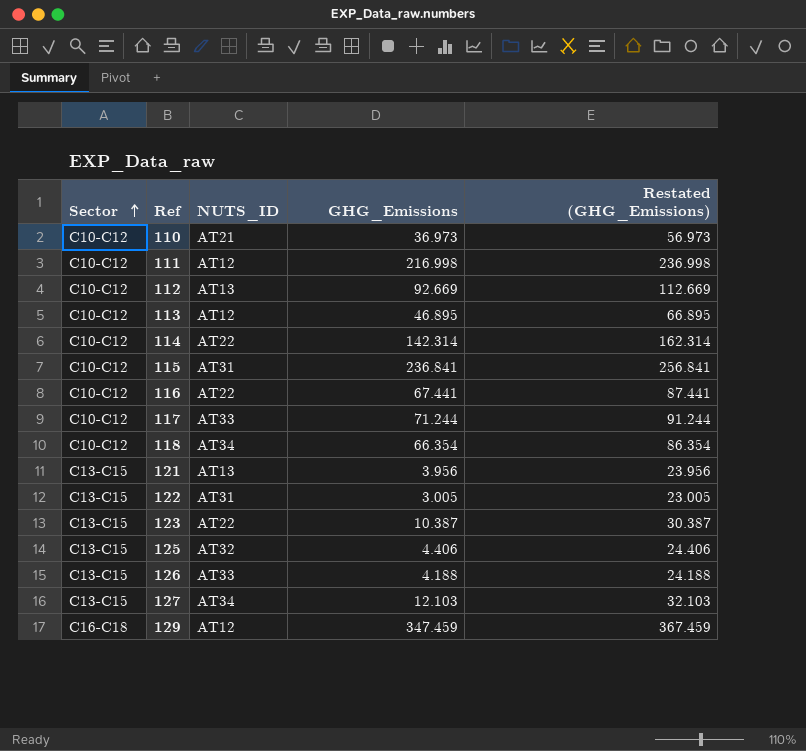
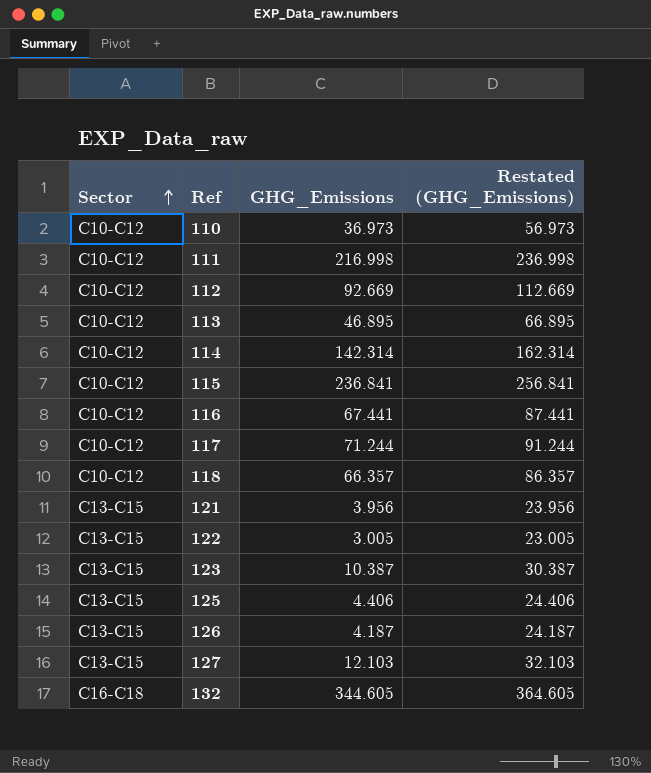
column NUTS_ID | position: 3 -> none
row 129: C16-C18 | AT12 | 347.459 | 367.459 -> none
118 | GHG_Emissions: 66.354 -> 66.357
118 | Restated (GHG_Emissions): 86.354 -> 86.357
126 | GHG_Emissions: 4.188 -> 4.187
126 | Restated (GHG_Emissions): 24.188 -> 24.187
row 132: none -> C16-C18 | 344.605 | 364.605

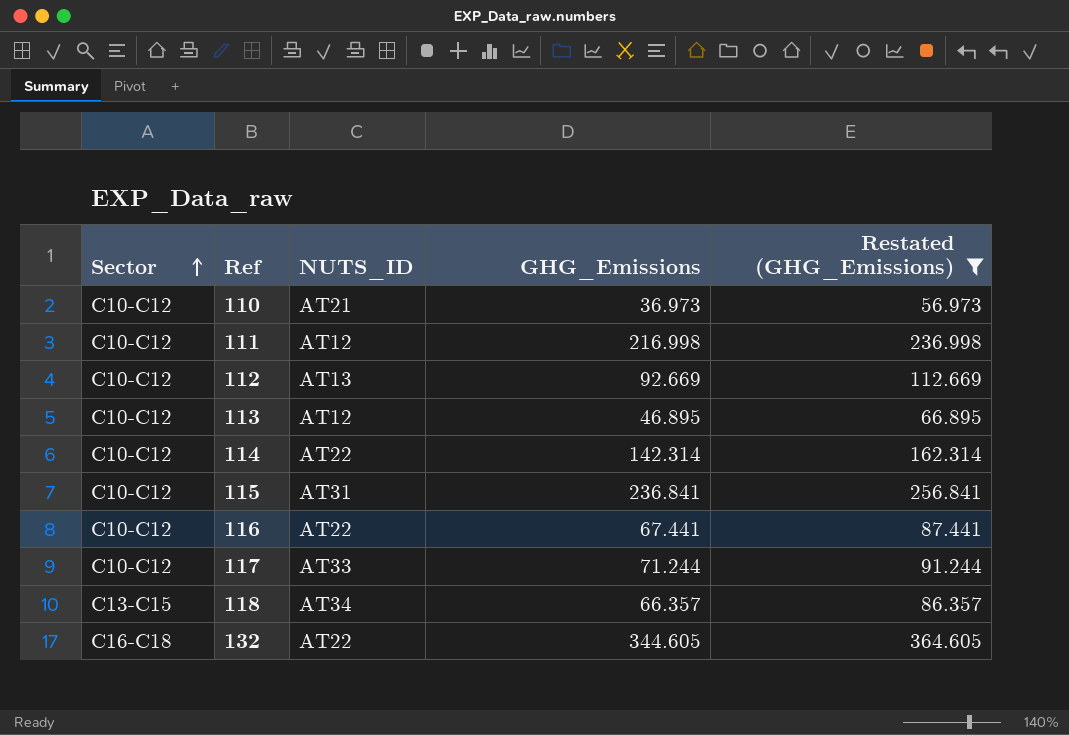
filter: none -> Restated (GHG_Emissions) >= 56.973
column NUTS_ID | position: none -> 3
118 | Sector: C10-C12 -> C13-C15

